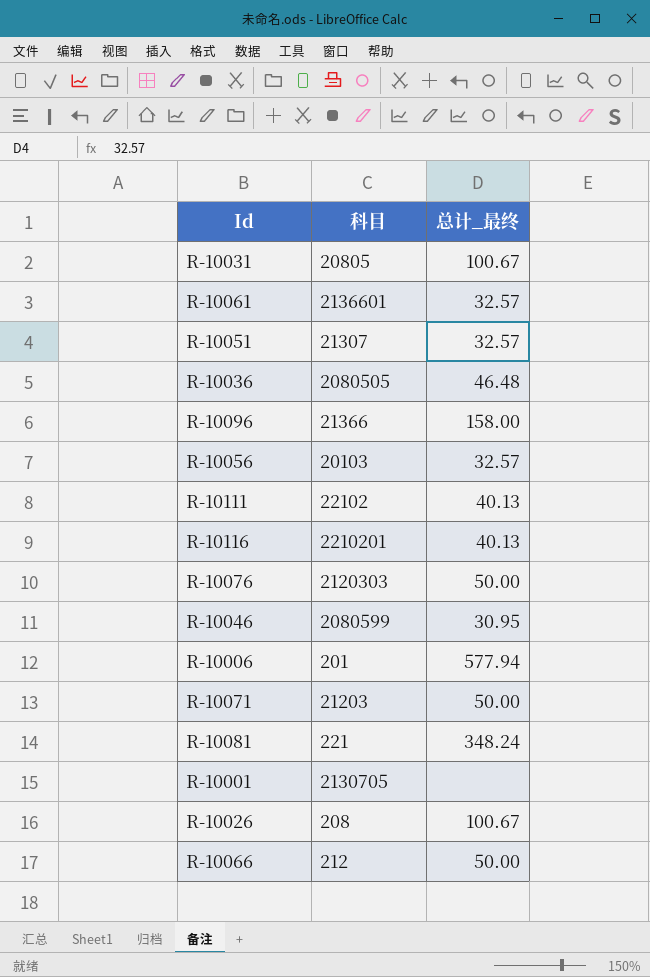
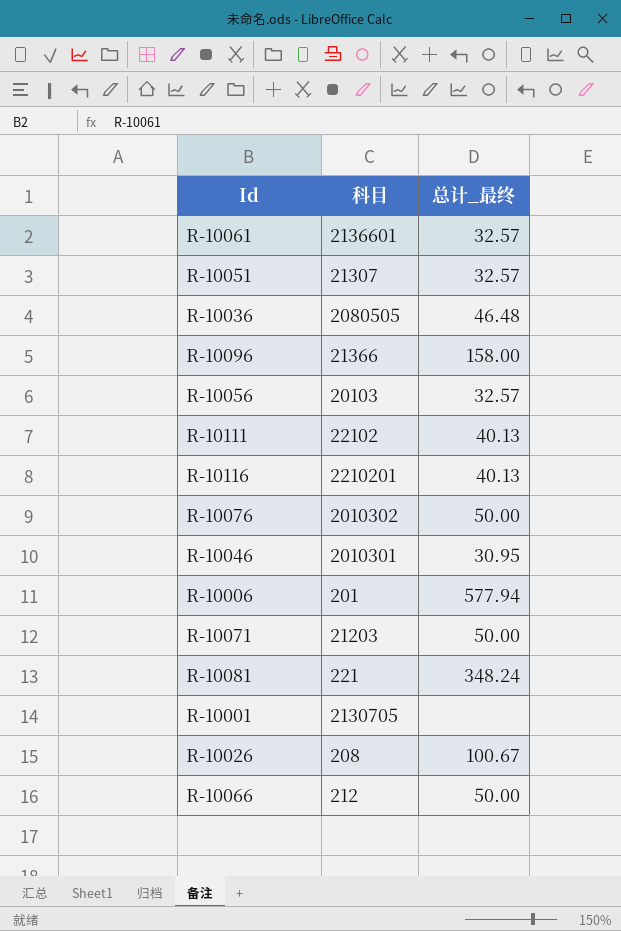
row R-10031: 20805 | 100.67 -> none
R-10076 | 科目: 2120303 -> 2010302
R-10046 | 科目: 2080599 -> 2010301

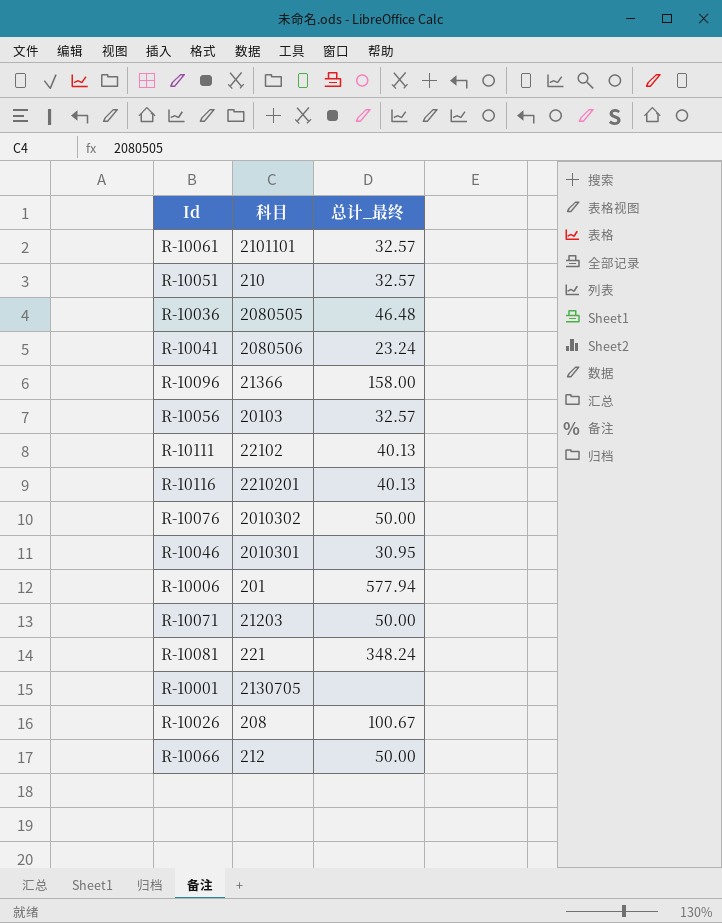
R-10061 | 科目: 2136601 -> 2101101
R-10051 | 科目: 21307 -> 210
row R-10041: none -> 2080506 | 23.24

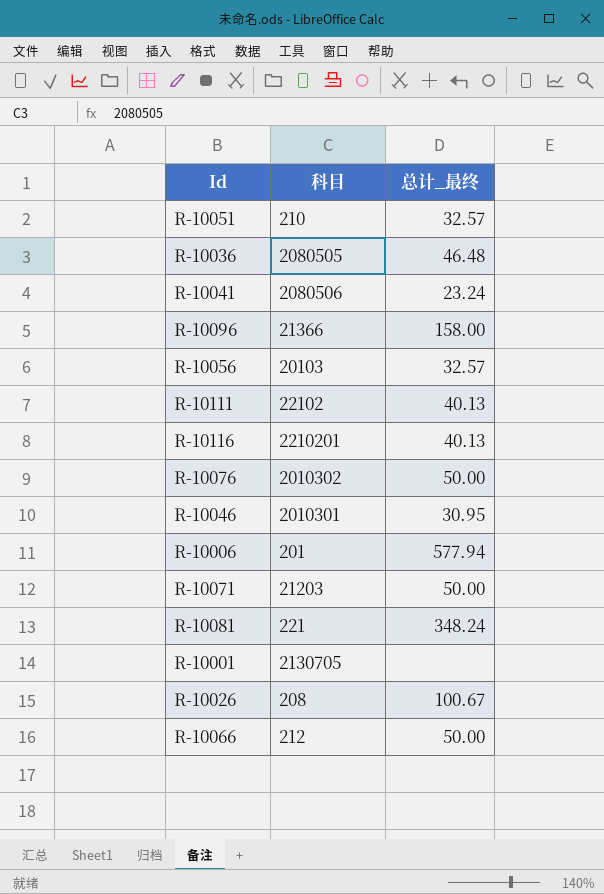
row R-10061: 2101101 | 32.57 -> none

